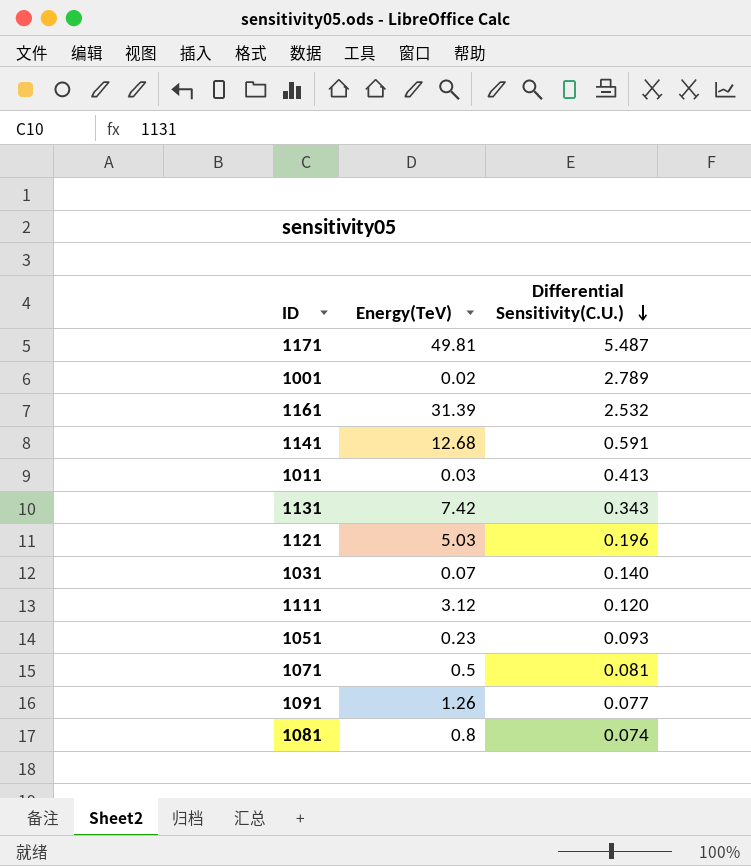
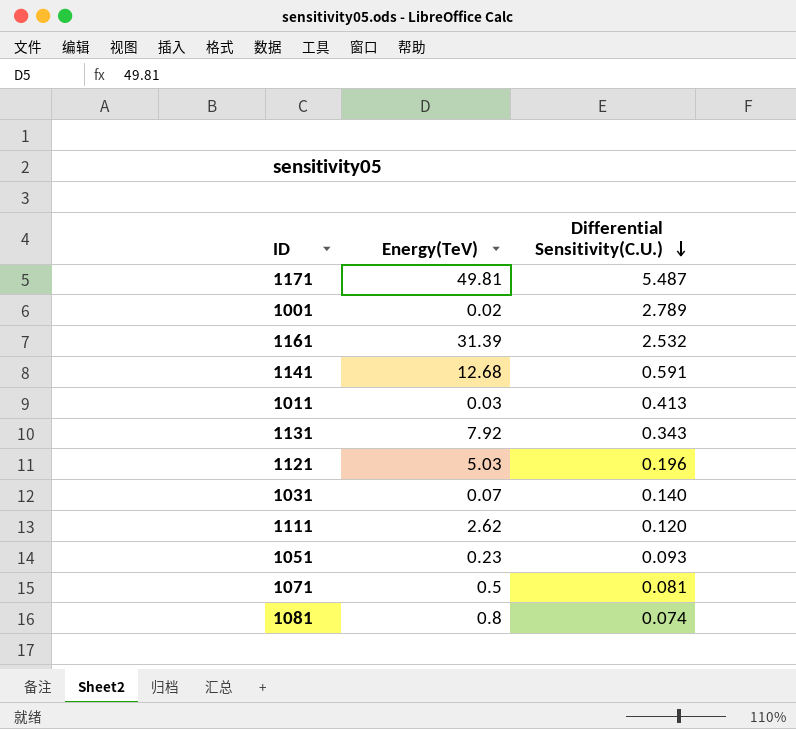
row 1091: 1.26 | 0.077 -> none
1131 | Energy(TeV): 7.42 -> 7.92
1111 | Energy(TeV): 3.12 -> 2.62

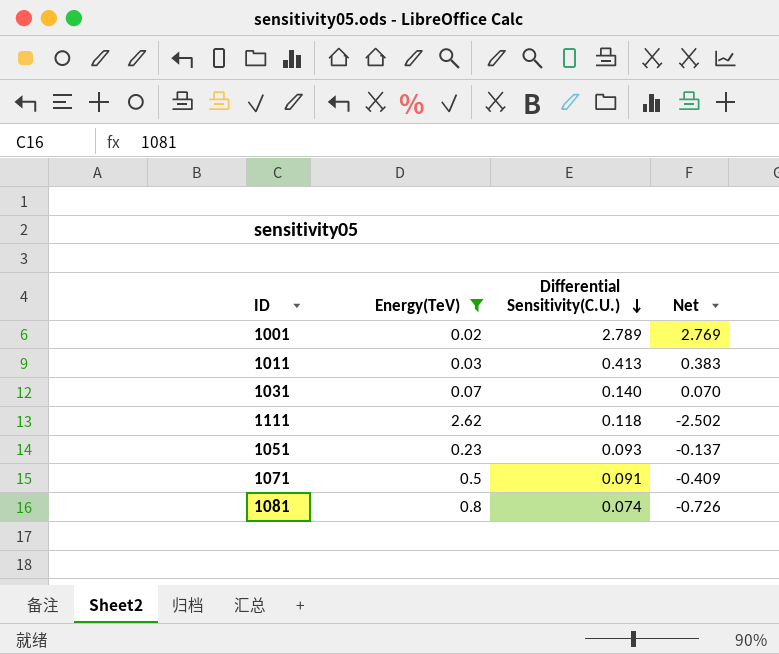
filter: none -> Energy(TeV) <= 2.62
column Net | formula: none -> [Differential Sensitivity(C.U.)] - [Energy(TeV)]
1111 | Differential Sensitivity(C.U.): 0.120 -> 0.118
1071 | Differential Sensitivity(C.U.): 0.081 -> 0.091

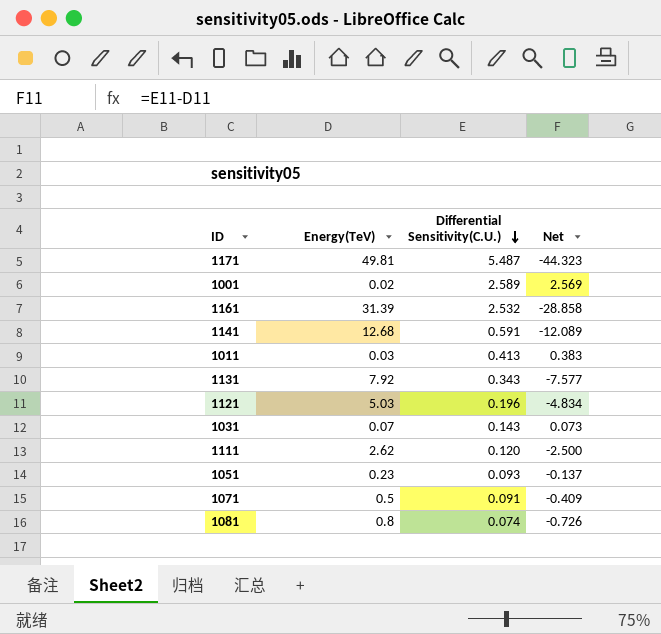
filter: Energy(TeV) <= 2.62 -> none
1001 | Differential Sensitivity(C.U.): 2.789 -> 2.589
1001 | Net: 2.769 -> 2.569
1031 | Differential Sensitivity(C.U.): 0.140 -> 0.143
1031 | Net: 0.070 -> 0.073
1111 | Differential Sensitivity(C.U.): 0.118 -> 0.120
1111 | Net: -2.502 -> -2.500

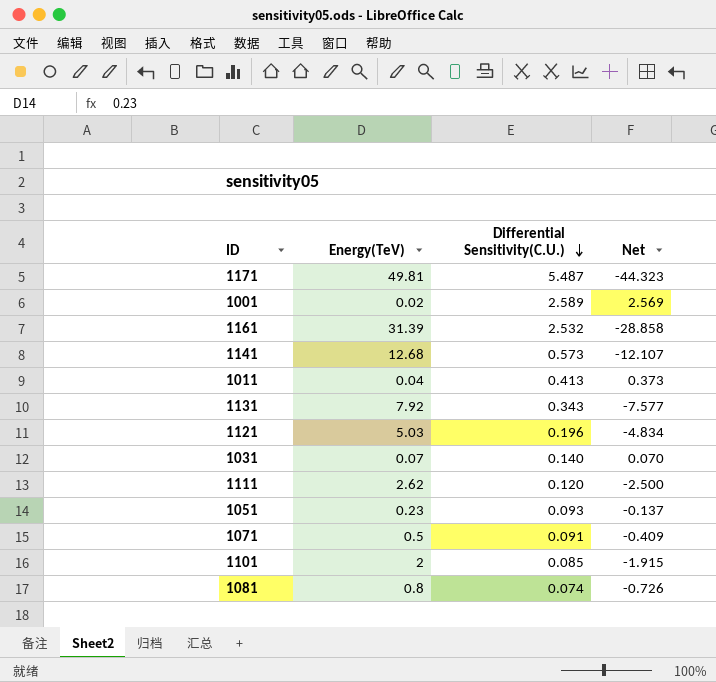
1141 | Differential Sensitivity(C.U.): 0.591 -> 0.573
1141 | Net: -12.089 -> -12.107
1011 | Energy(TeV): 0.03 -> 0.04
1011 | Net: 0.383 -> 0.373
1031 | Differential Sensitivity(C.U.): 0.143 -> 0.140
1031 | Net: 0.073 -> 0.070
row 1101: none -> 2 | 0.085 | -1.915

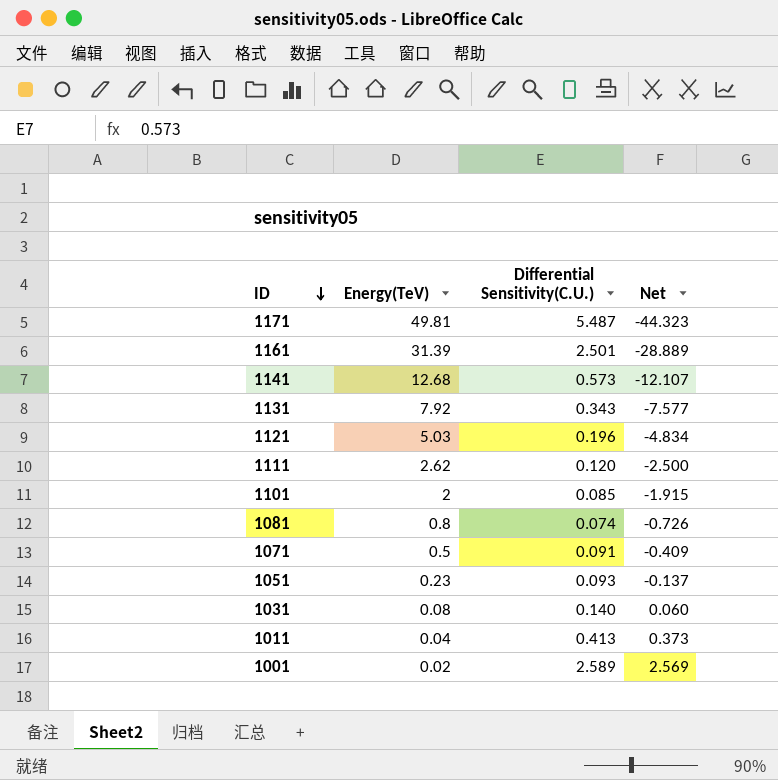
row order: Differential Sensitivity(C.U.) descending -> ID descending
1161 | Differential Sensitivity(C.U.): 2.532 -> 2.501
1161 | Net: -28.858 -> -28.889
1031 | Energy(TeV): 0.07 -> 0.08
1031 | Net: 0.070 -> 0.060

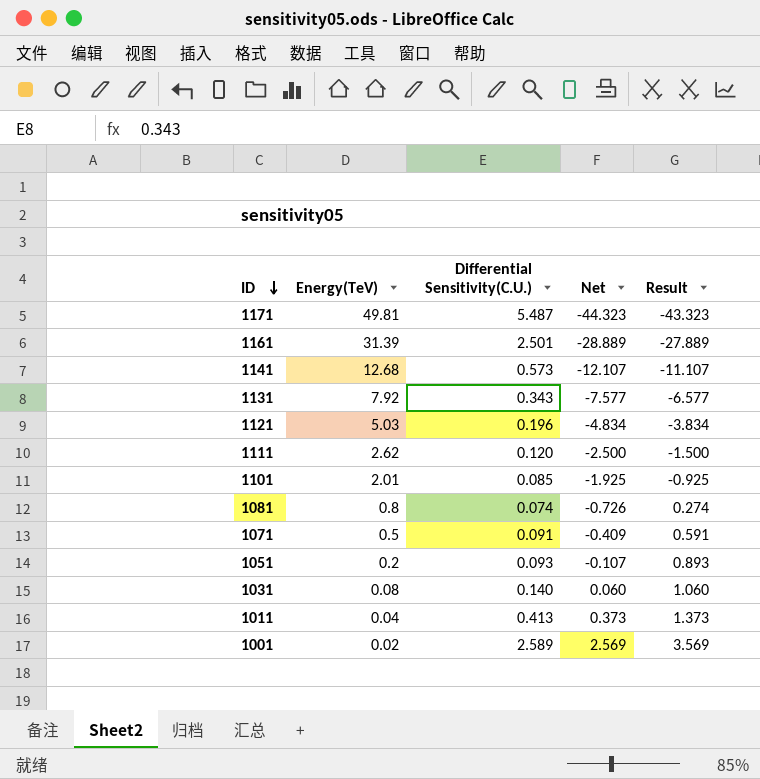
column Result | formula: none -> [Net] + 1
1101 | Energy(TeV): 2 -> 2.01
1101 | Net: -1.915 -> -1.925
1051 | Energy(TeV): 0.23 -> 0.2
1051 | Net: -0.137 -> -0.107

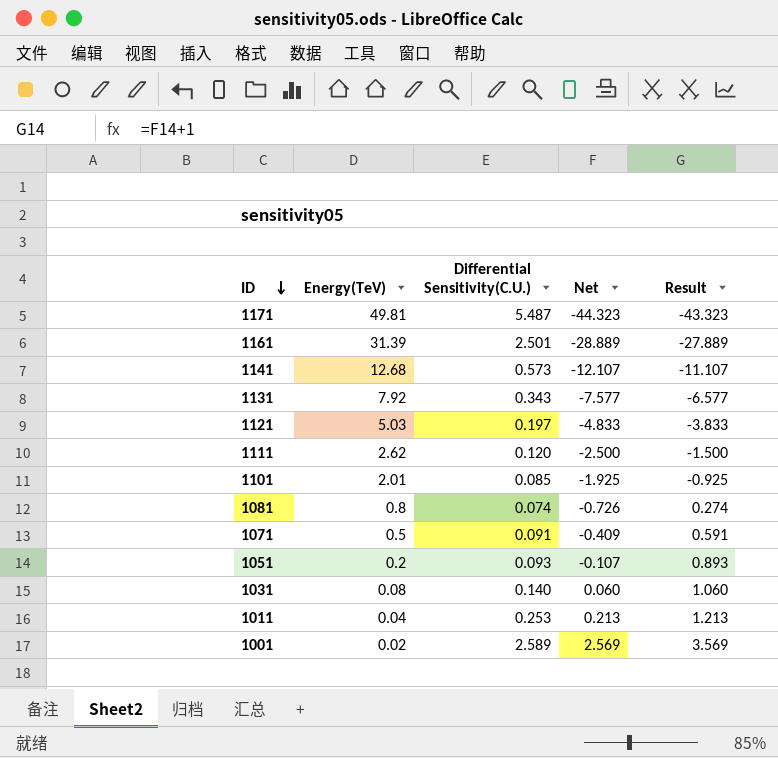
1121 | Differential Sensitivity(C.U.): 0.196 -> 0.197
1121 | Net: -4.834 -> -4.833
1121 | Result: -3.834 -> -3.833
1011 | Differential Sensitivity(C.U.): 0.413 -> 0.253
1011 | Net: 0.373 -> 0.213
1011 | Result: 1.373 -> 1.213

